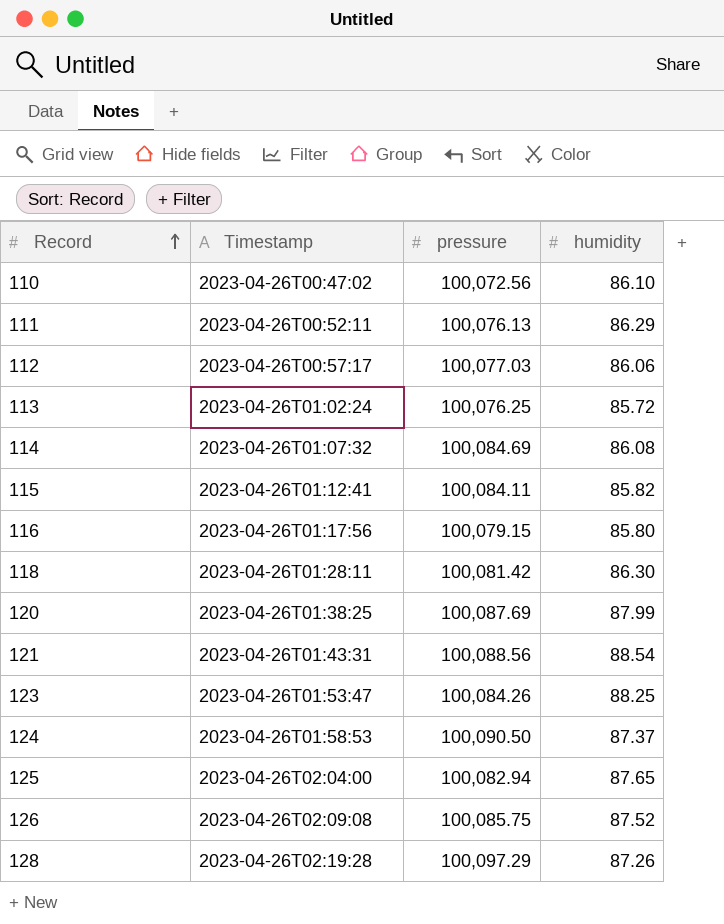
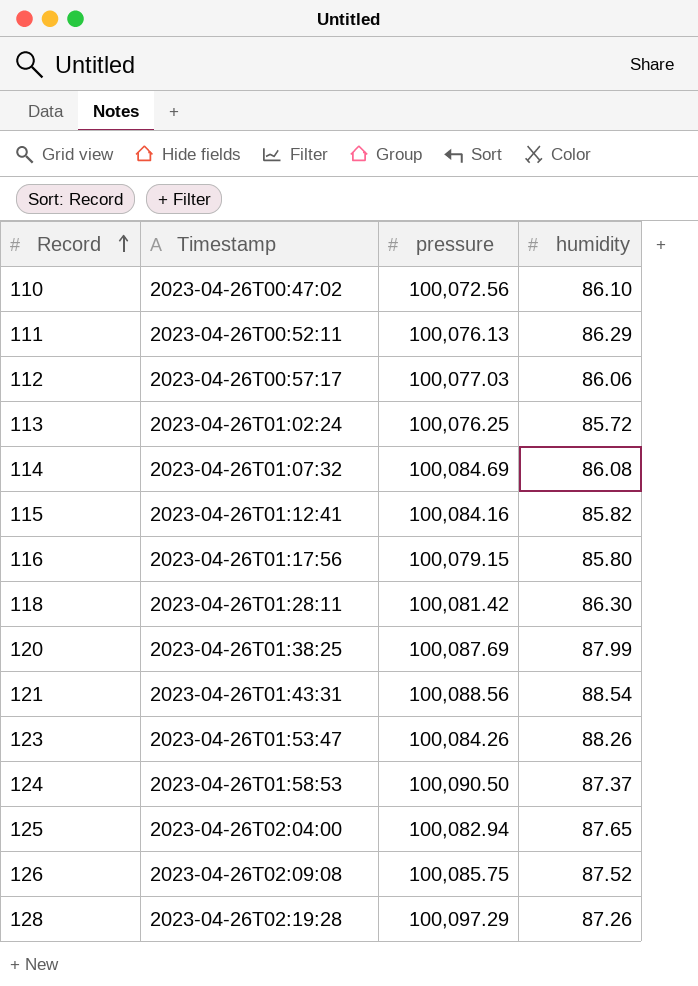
115 | pressure: 100,084.11 -> 100,084.16
123 | humidity: 88.25 -> 88.26

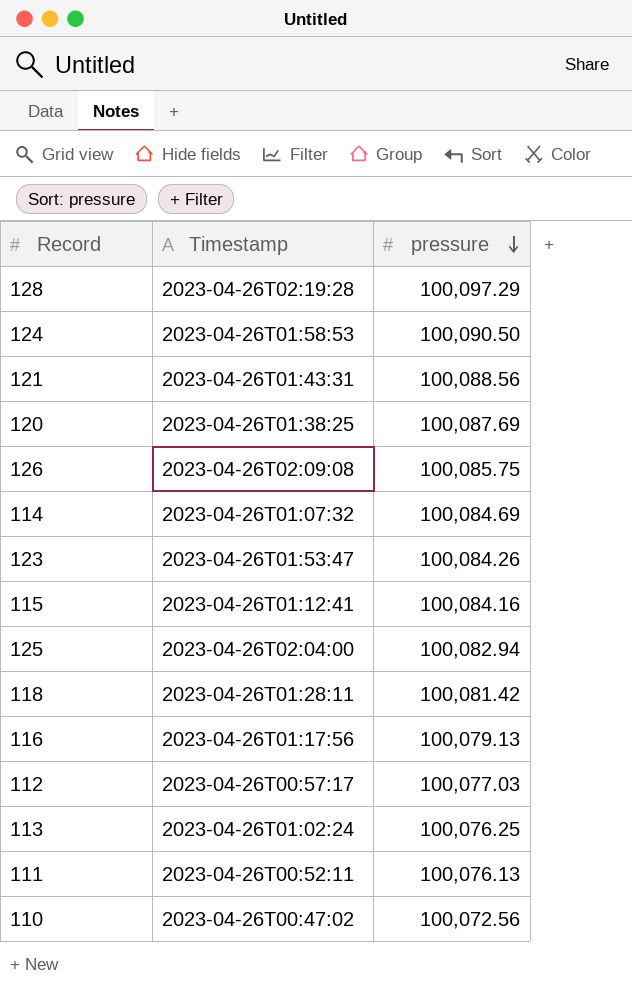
row order: Record ascending -> pressure descending
column humidity | position: 4 -> none
116 | pressure: 100,079.15 -> 100,079.13

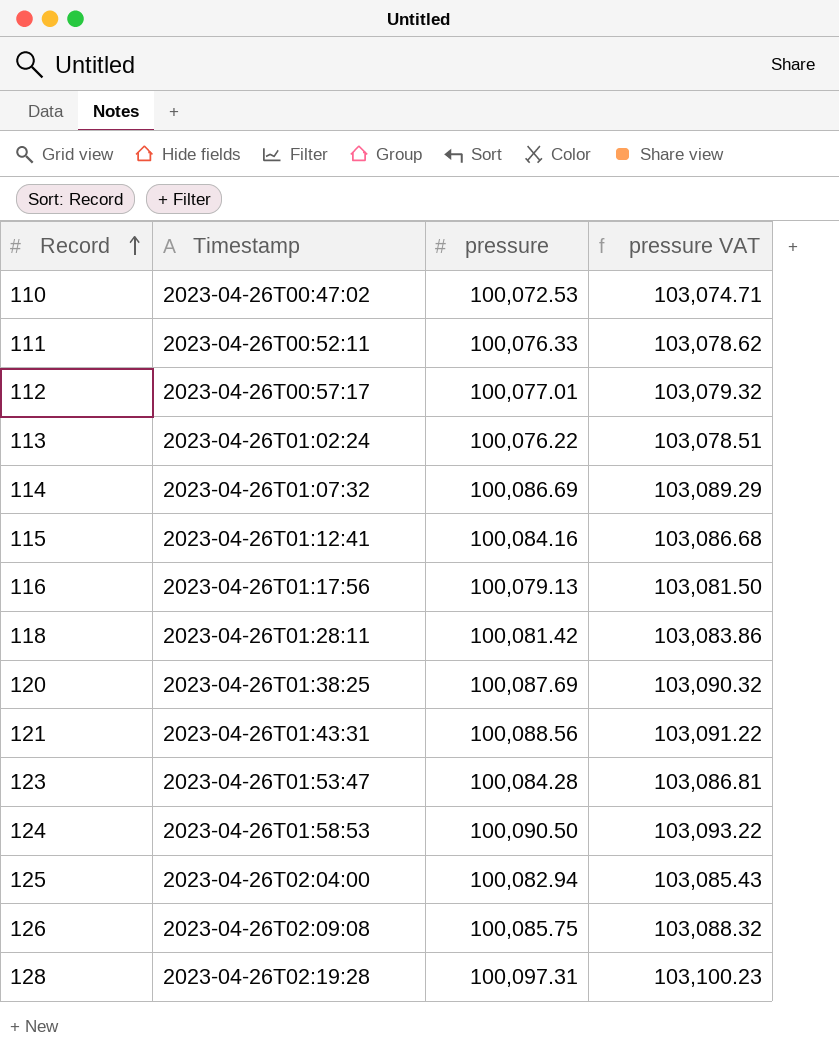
row order: pressure descending -> Record ascending
column pressure VAT | formula: none -> [pressure] * 1.03
110 | pressure: 100,072.56 -> 100,072.53
111 | pressure: 100,076.13 -> 100,076.33
112 | pressure: 100,077.03 -> 100,077.01
113 | pressure: 100,076.25 -> 100,076.22
114 | pressure: 100,084.69 -> 100,086.69
123 | pressure: 100,084.26 -> 100,084.28
128 | pressure: 100,097.29 -> 100,097.31

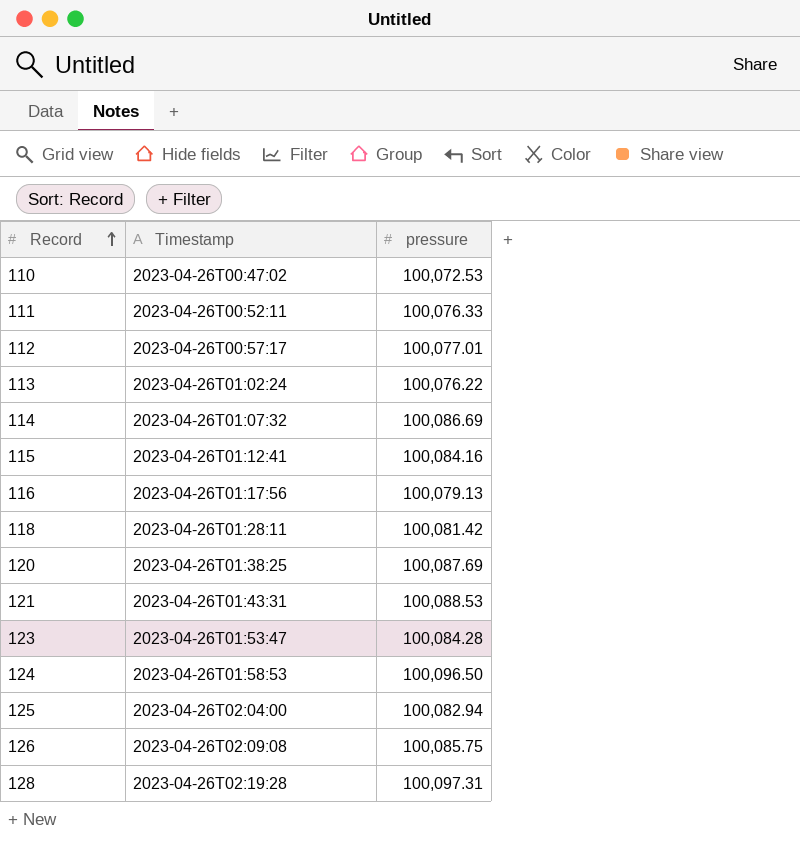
column pressure VAT | formula: [pressure] * 1.03 -> none
121 | pressure: 100,088.56 -> 100,088.53
124 | pressure: 100,090.50 -> 100,096.50

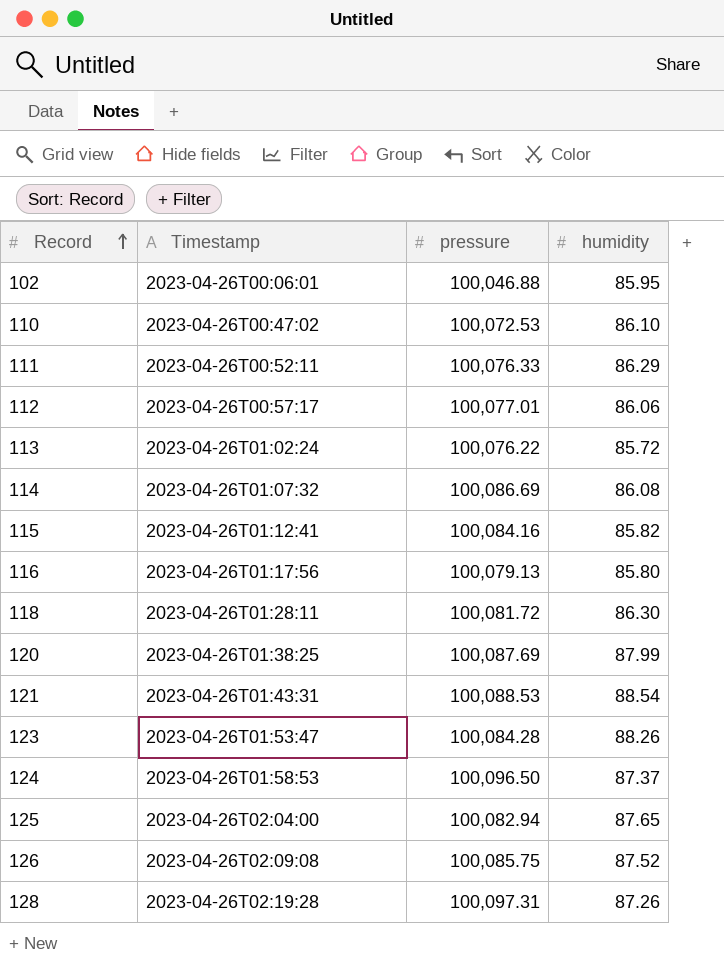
column humidity | position: none -> 4
row 102: none -> 2023-04-26T00:06:01 | 100,046.88 | 85.95
118 | pressure: 100,081.42 -> 100,081.72

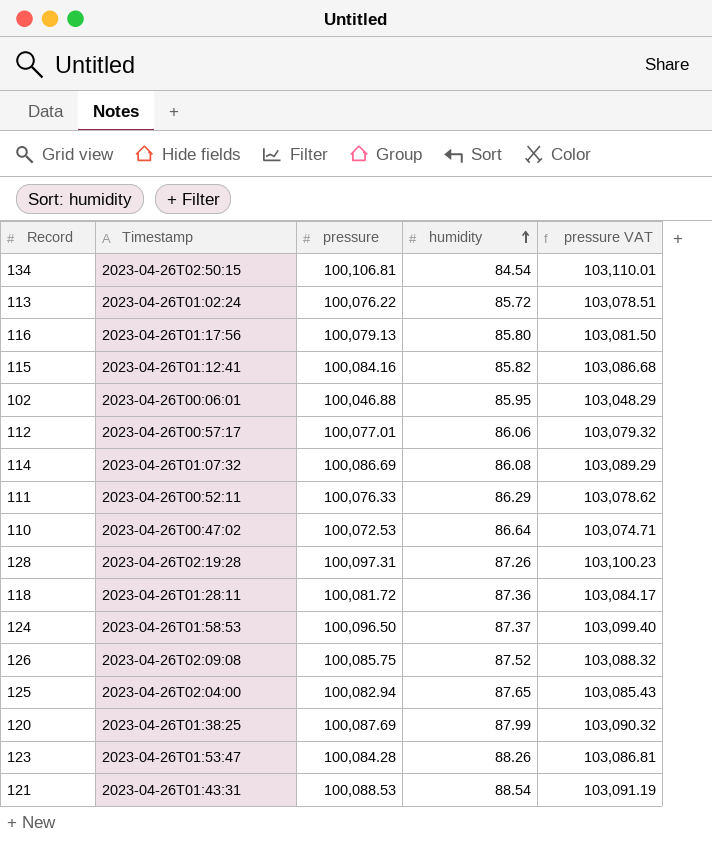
row order: Record ascending -> humidity ascending
column pressure VAT | formula: none -> [pressure] * 1.03
row 134: none -> 2023-04-26T02:50:15 | 100,106.81 | 84.54 | 103,110.01
110 | humidity: 86.10 -> 86.64
118 | humidity: 86.30 -> 87.36

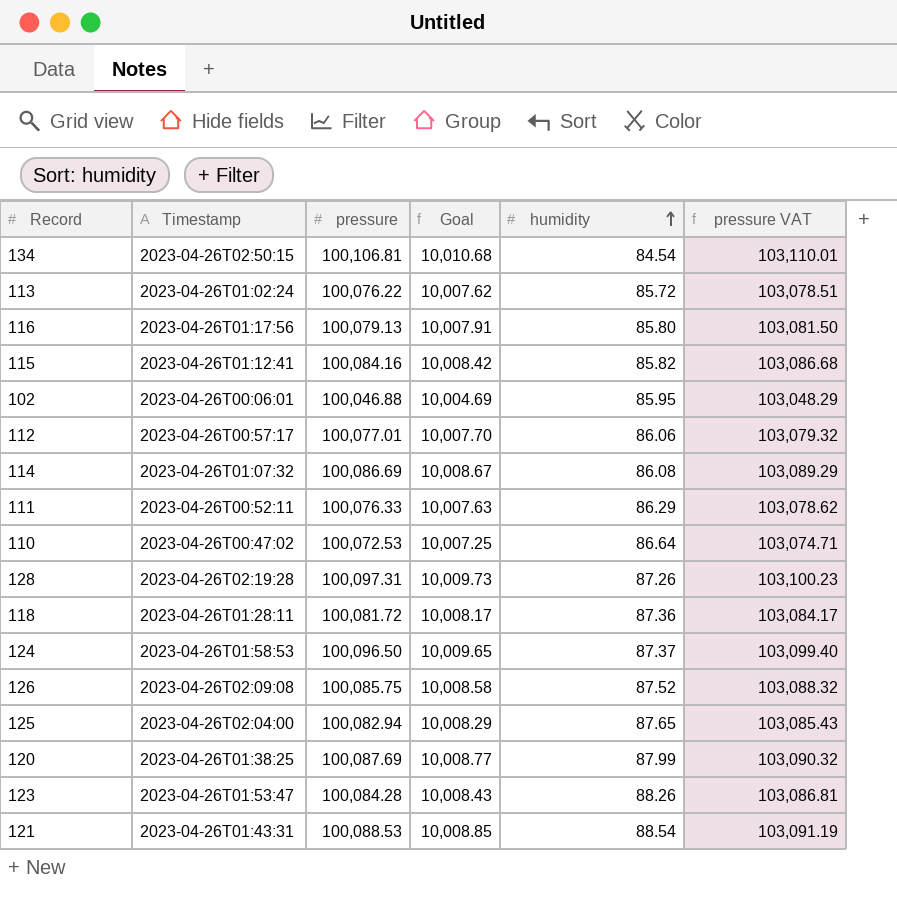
column Goal | formula: none -> [pressure] * 0.1

